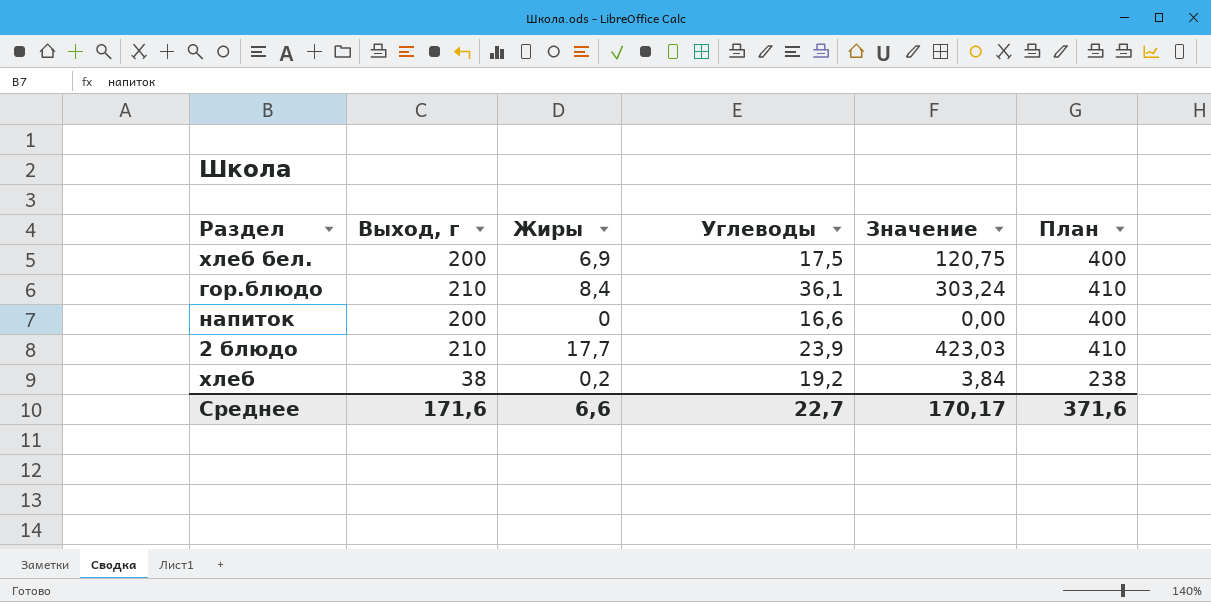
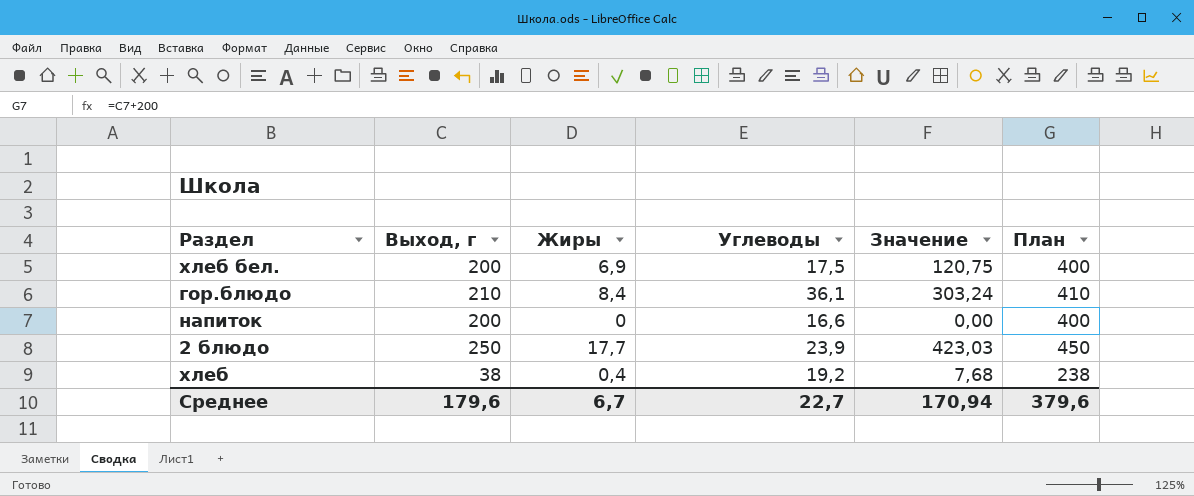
2 блюдо | Выход, г: 210 -> 250
2 блюдо | План: 410 -> 450
хлеб | Жиры: 0,2 -> 0,4
хлеб | Значение: 3,84 -> 7,68
Среднее | Выход, г: 171,6 -> 179,6
Среднее | Жиры: 6,6 -> 6,7
Среднее | Значение: 170,17 -> 170,94
Среднее | План: 371,6 -> 379,6

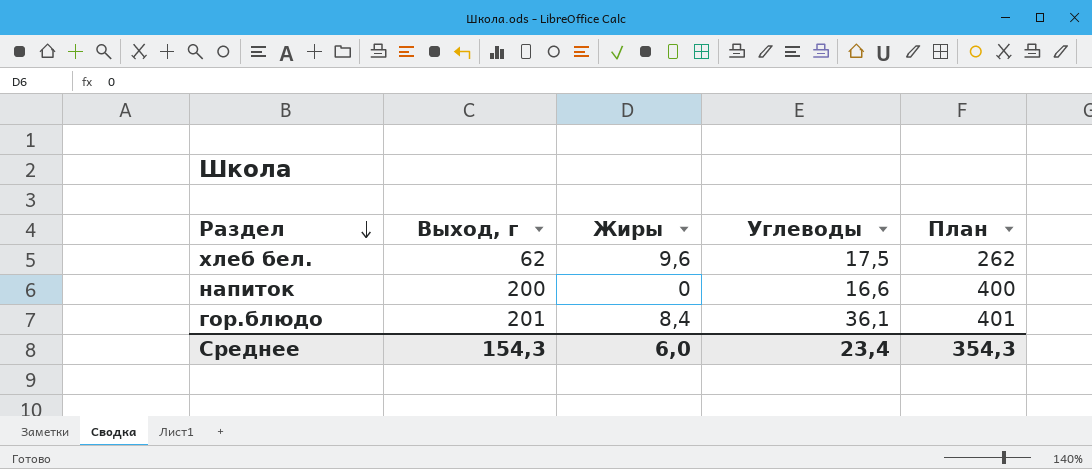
row order: none -> Раздел descending
column Значение | formula: [Жиры] * [Углеводы] -> none
row 2 блюдо: 250 | 17,7 | 23,9 | 423,03 | 450 -> none
row хлеб: 38 | 0,4 | 19,2 | 7,68 | 238 -> none
хлеб бел. | Выход, г: 200 -> 62
хлеб бел. | Жиры: 6,9 -> 9,6
хлеб бел. | План: 400 -> 262
гор.блюдо | Выход, г: 210 -> 201
гор.блюдо | План: 410 -> 401
Среднее | Выход, г: 179,6 -> 154,3
Среднее | Жиры: 6,7 -> 6,0
Среднее | Углеводы: 22,7 -> 23,4
Среднее | План: 379,6 -> 354,3

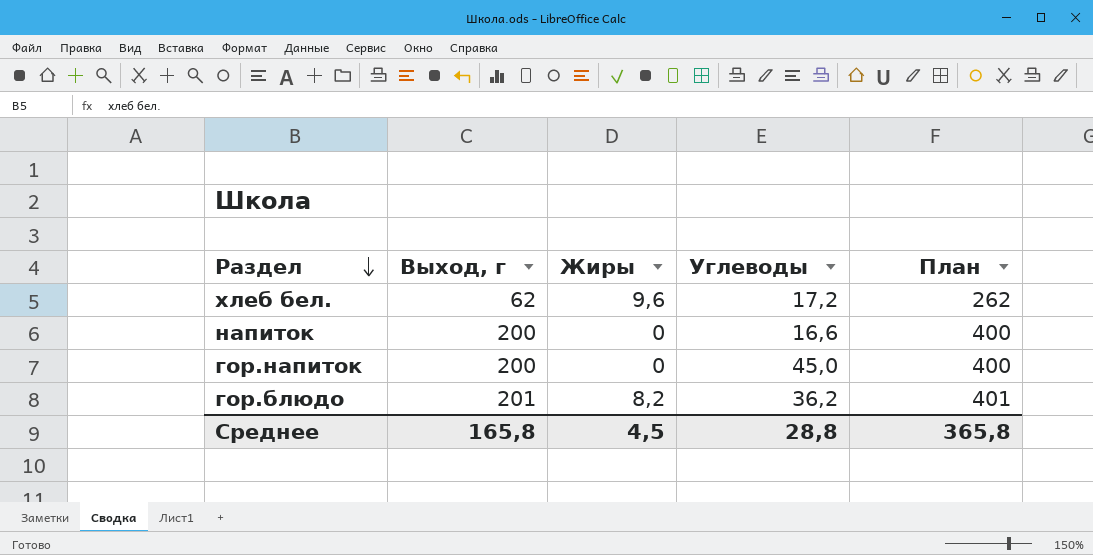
хлеб бел. | Углеводы: 17,5 -> 17,2
row гор.напиток: none -> 200 | 0 | 45,0 | 400
гор.блюдо | Жиры: 8,4 -> 8,2
гор.блюдо | Углеводы: 36,1 -> 36,2
Среднее | Выход, г: 154,3 -> 165,8
Среднее | Жиры: 6,0 -> 4,5
Среднее | Углеводы: 23,4 -> 28,8
Среднее | План: 354,3 -> 365,8

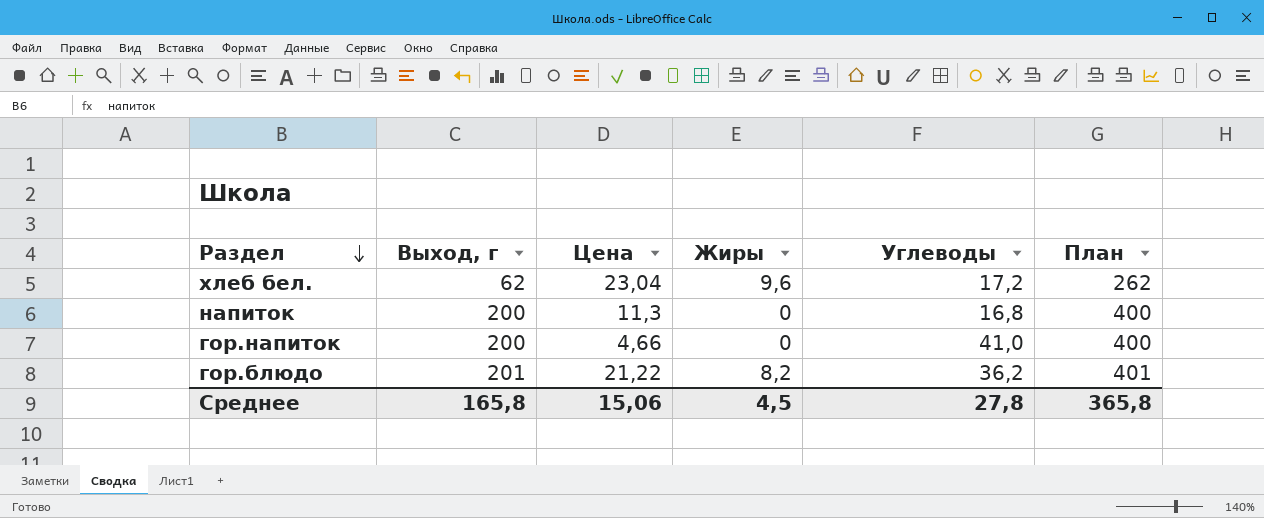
column Цена | position: none -> 3
напиток | Углеводы: 16,6 -> 16,8
гор.напиток | Углеводы: 45,0 -> 41,0
Среднее | Углеводы: 28,8 -> 27,8

